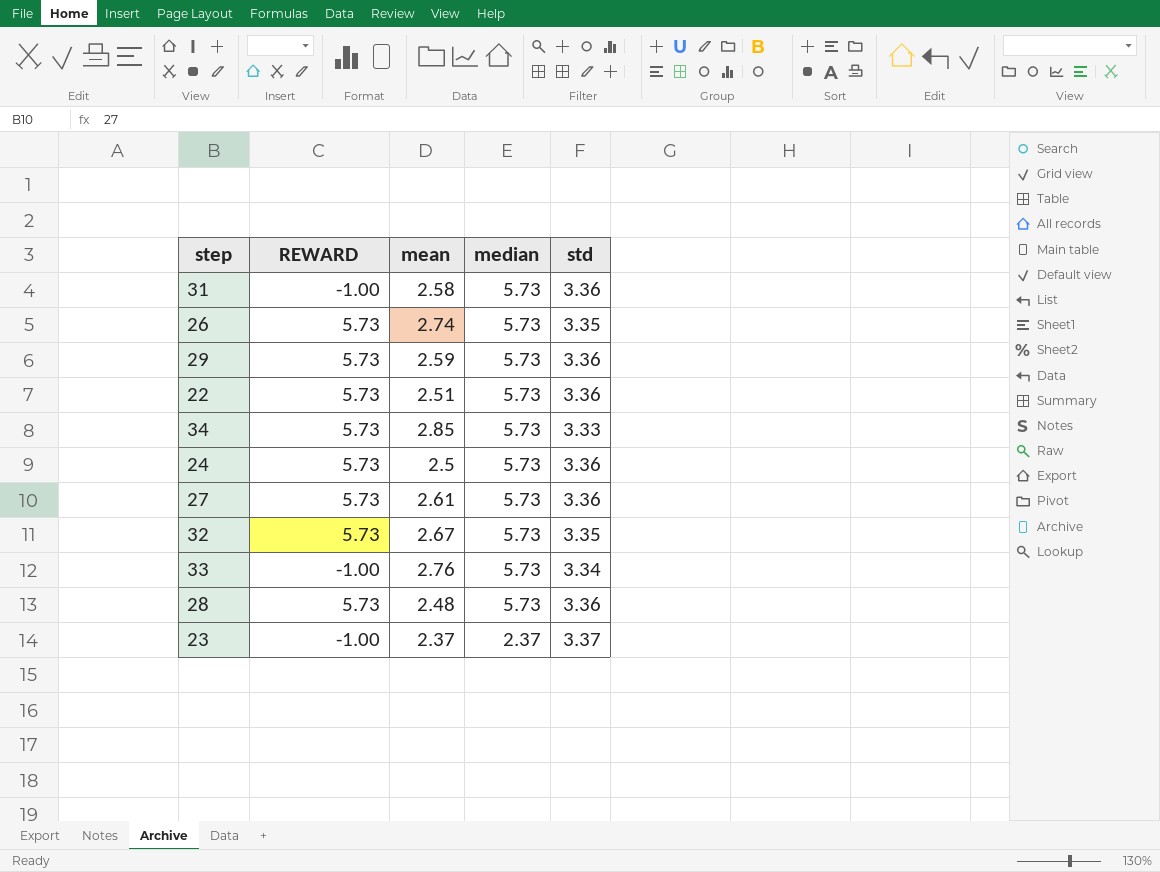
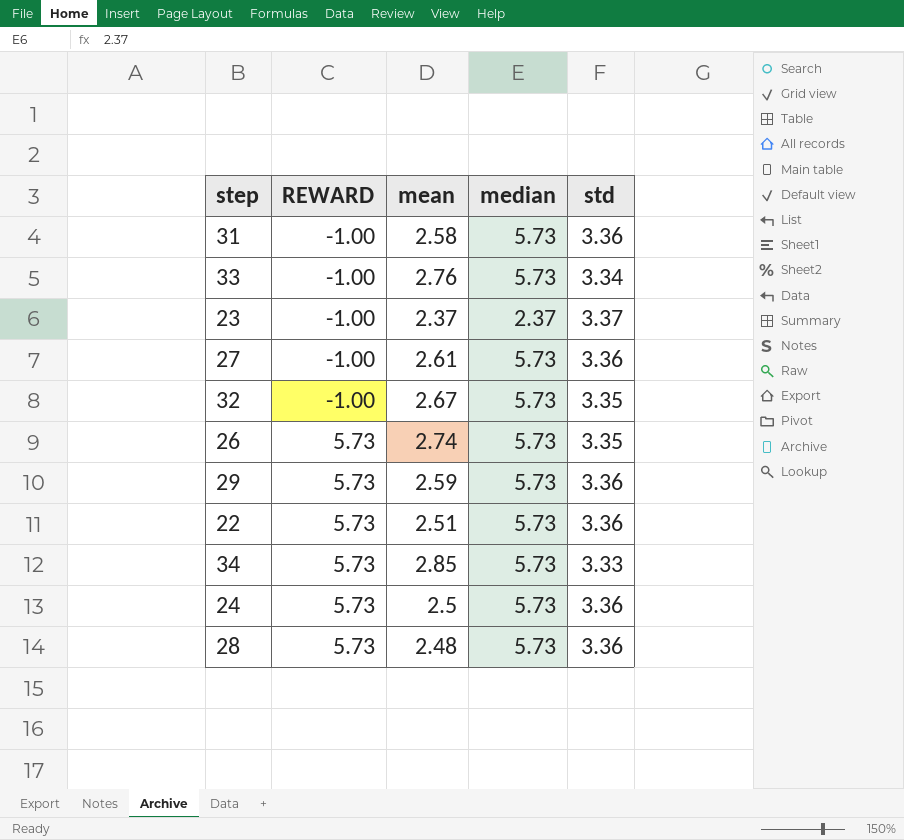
row order: median descending -> REWARD ascending
27 | REWARD: 5.73 -> -1.00
32 | REWARD: 5.73 -> -1.00

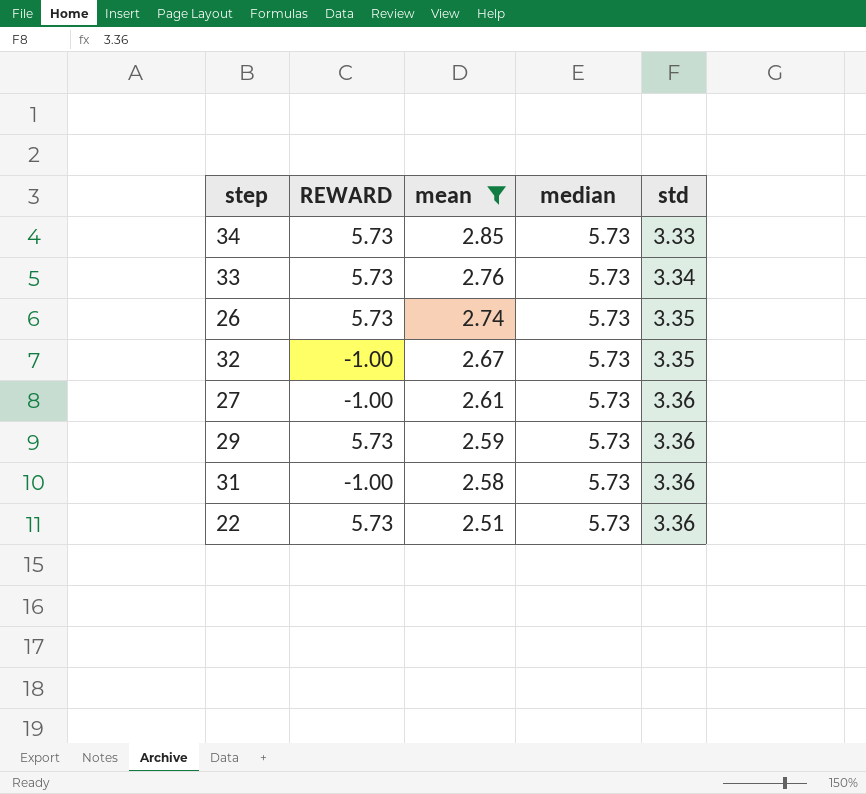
filter: none -> mean >= 2.51
row order: REWARD ascending -> mean descending
33 | REWARD: -1.00 -> 5.73

